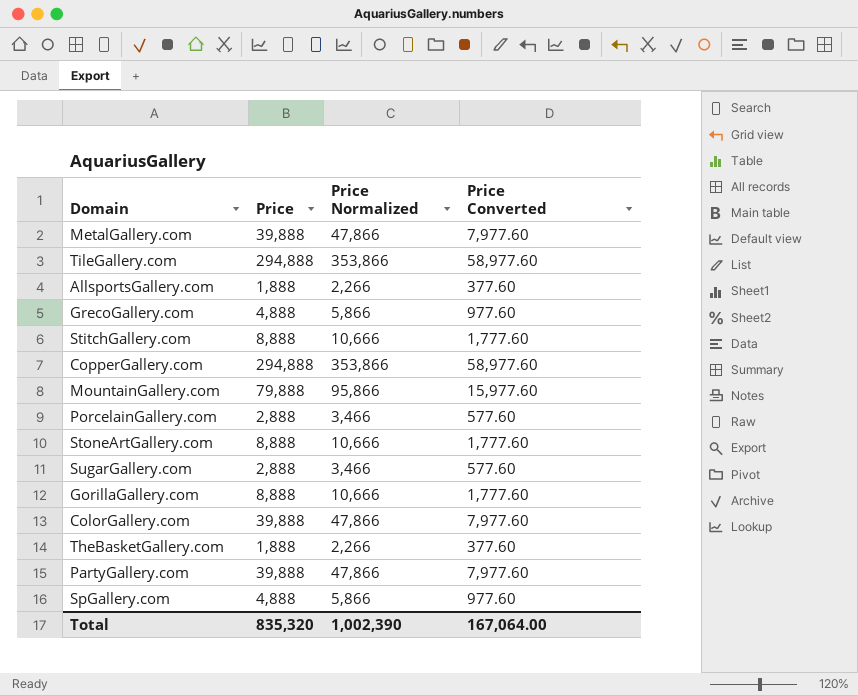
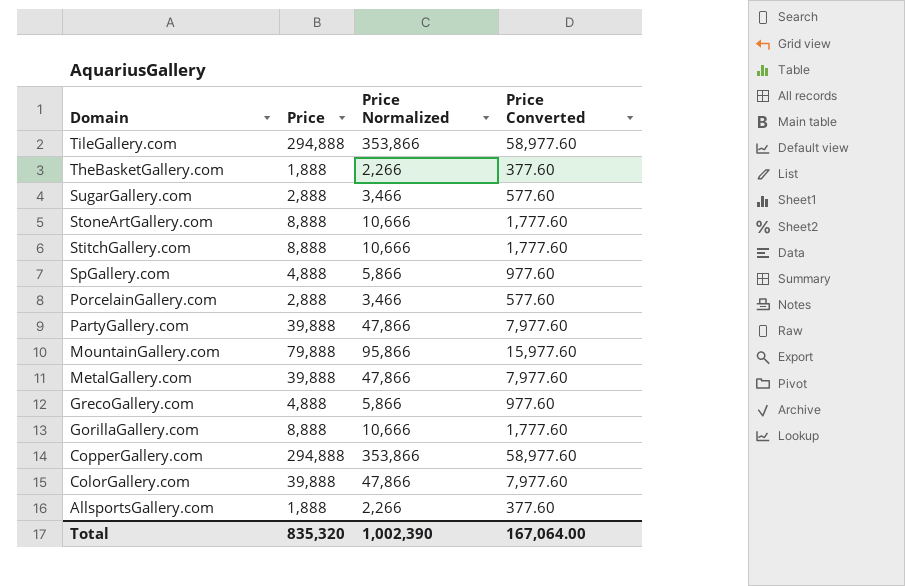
row order: none -> Domain descending

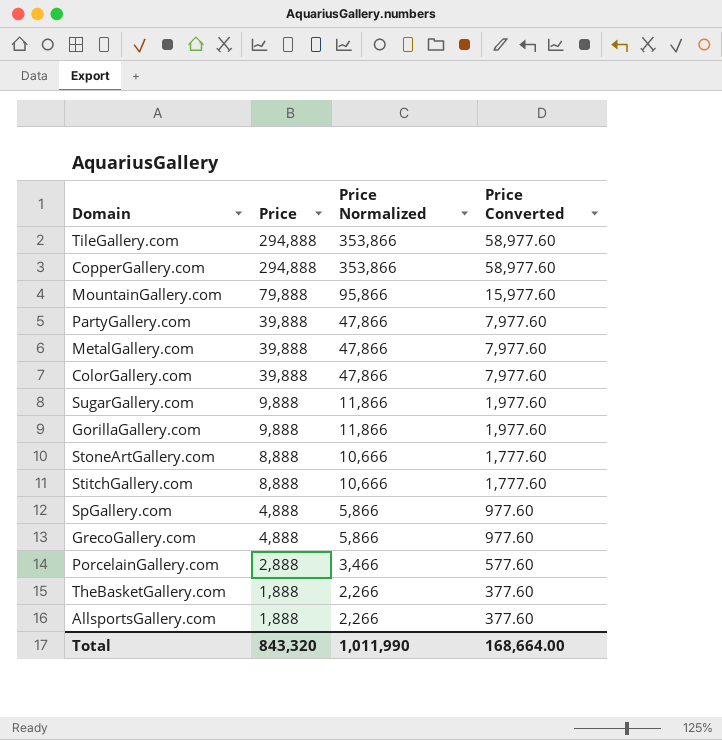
row order: Domain descending -> Price descending
SugarGallery.com | Price: 2,888 -> 9,888
SugarGallery.com | Price Normalized: 3,466 -> 11,866
SugarGallery.com | Price Converted: 577.60 -> 1,977.60
GorillaGallery.com | Price: 8,888 -> 9,888
GorillaGallery.com | Price Normalized: 10,666 -> 11,866
GorillaGallery.com | Price Converted: 1,777.60 -> 1,977.60
Total | Price: 835,320 -> 843,320
Total | Price Normalized: 1,002,390 -> 1,011,990
Total | Price Converted: 167,064.00 -> 168,664.00

